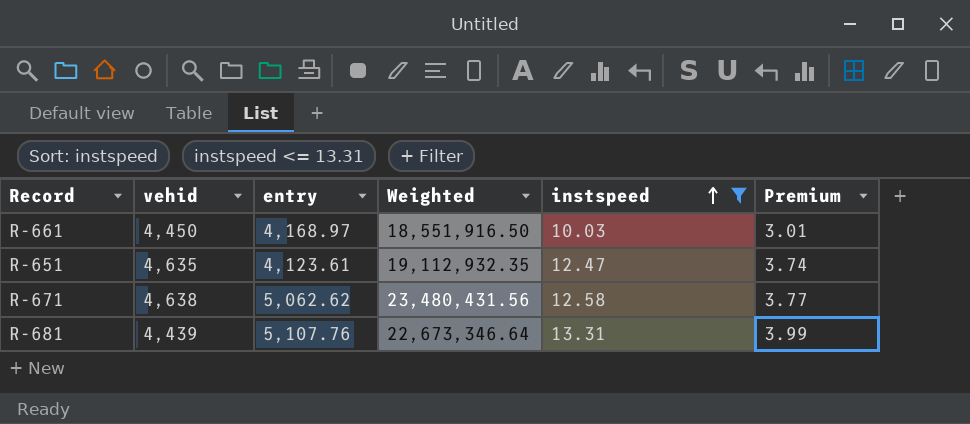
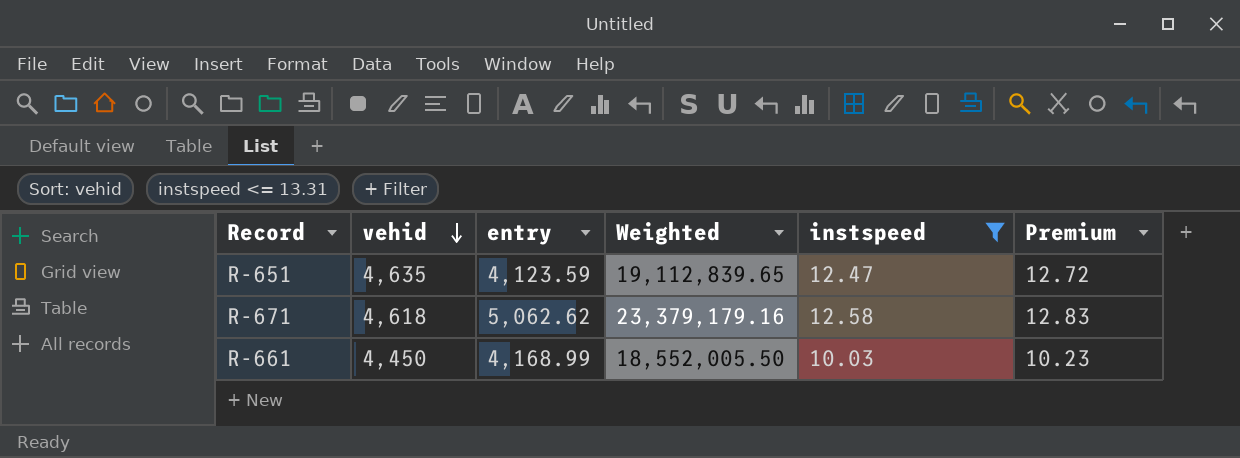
row order: instspeed ascending -> vehid descending
column Premium | formula: [instspeed] * 0.3 -> [instspeed] * 1.02
row R-681: 4,439 | 5,107.76 | 22,673,346.64 | 13.31 | 3.99 -> none
R-651 | entry: 4,123.61 -> 4,123.59
R-651 | Weighted: 19,112,932.35 -> 19,112,839.65
R-671 | vehid: 4,638 -> 4,618
R-671 | Weighted: 23,480,431.56 -> 23,379,179.16
R-661 | entry: 4,168.97 -> 4,168.99
R-661 | Weighted: 18,551,916.50 -> 18,552,005.50

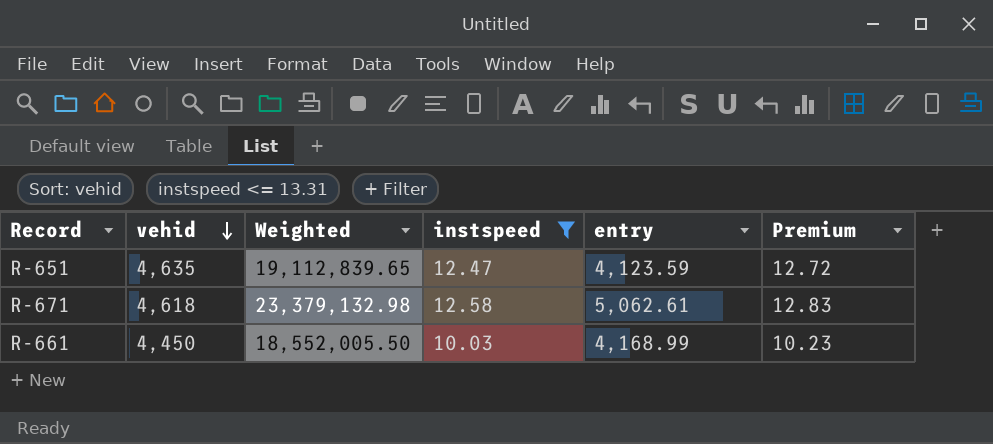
column entry | position: 3 -> 5
R-671 | Weighted: 23,379,179.16 -> 23,379,132.98
R-671 | entry: 5,062.62 -> 5,062.61

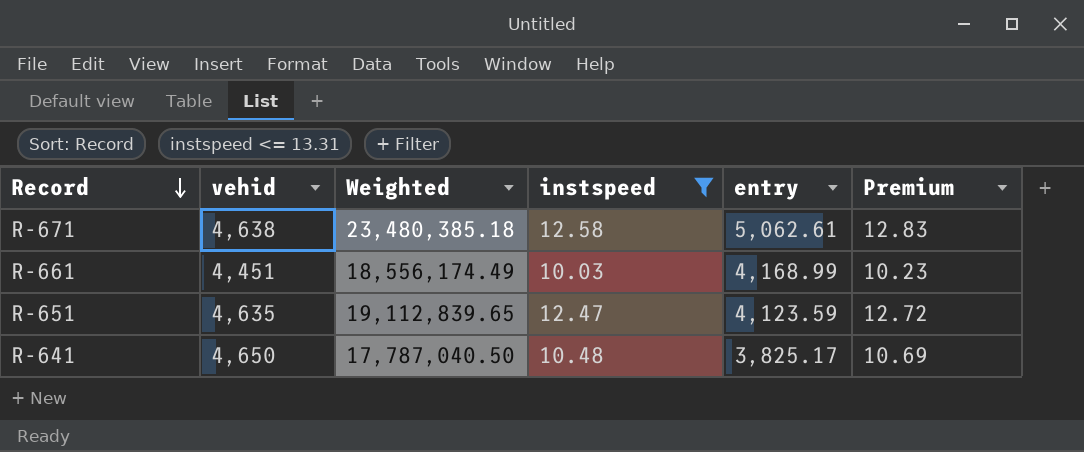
row order: vehid descending -> Record descending
R-671 | vehid: 4,618 -> 4,638
R-671 | Weighted: 23,379,132.98 -> 23,480,385.18
R-661 | vehid: 4,450 -> 4,451
R-661 | Weighted: 18,552,005.50 -> 18,556,174.49
row R-641: none -> 4,650 | 17,787,040.50 | 10.48 | 3,825.17 | 10.69

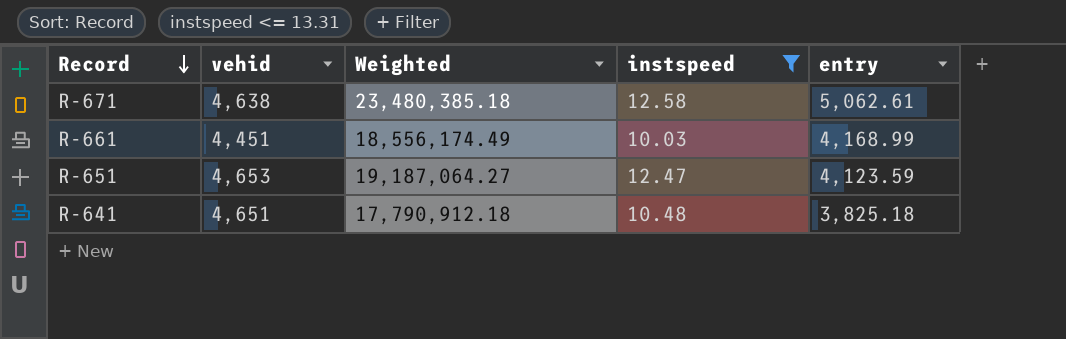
column Premium | formula: [instspeed] * 1.02 -> none
R-651 | vehid: 4,635 -> 4,653
R-651 | Weighted: 19,112,839.65 -> 19,187,064.27
R-641 | vehid: 4,650 -> 4,651
R-641 | Weighted: 17,787,040.50 -> 17,790,912.18
R-641 | entry: 3,825.17 -> 3,825.18

